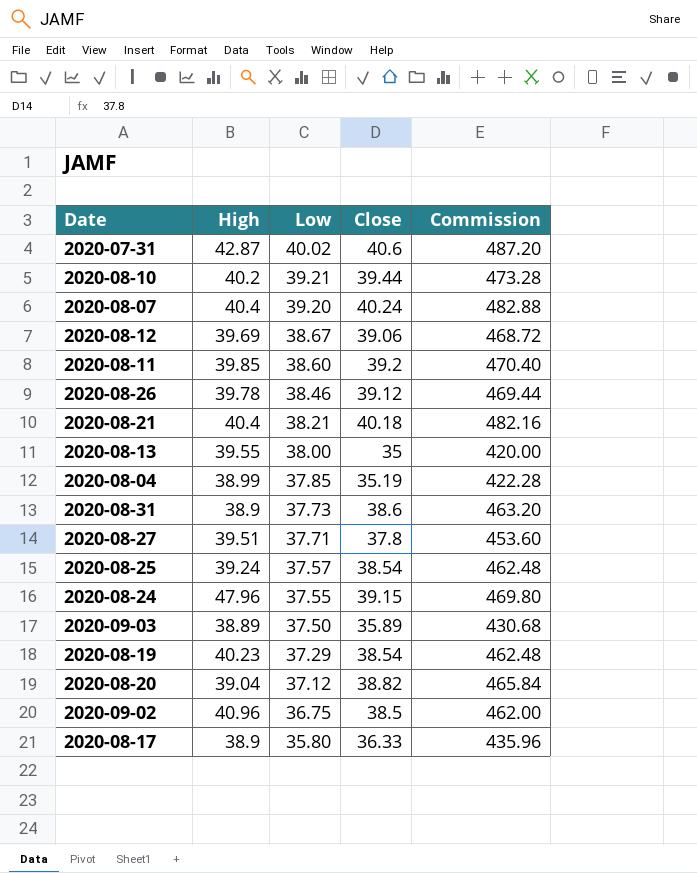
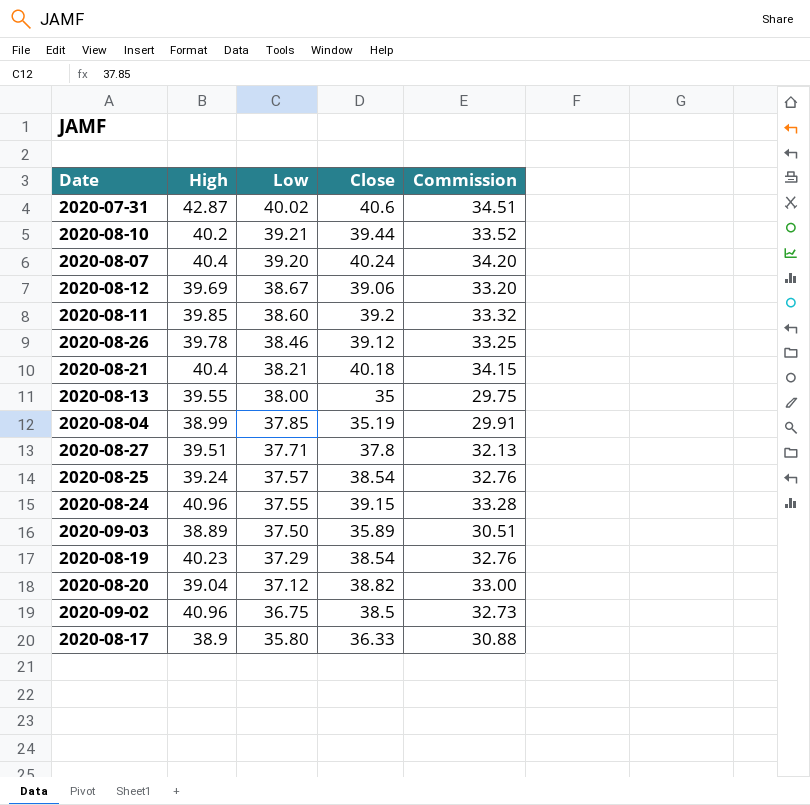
column Commission | formula: [Close] * 12 -> [Close] * 0.85
row 2020-08-31: 38.9 | 37.73 | 38.6 | 463.20 -> none
2020-08-24 | High: 47.96 -> 40.96

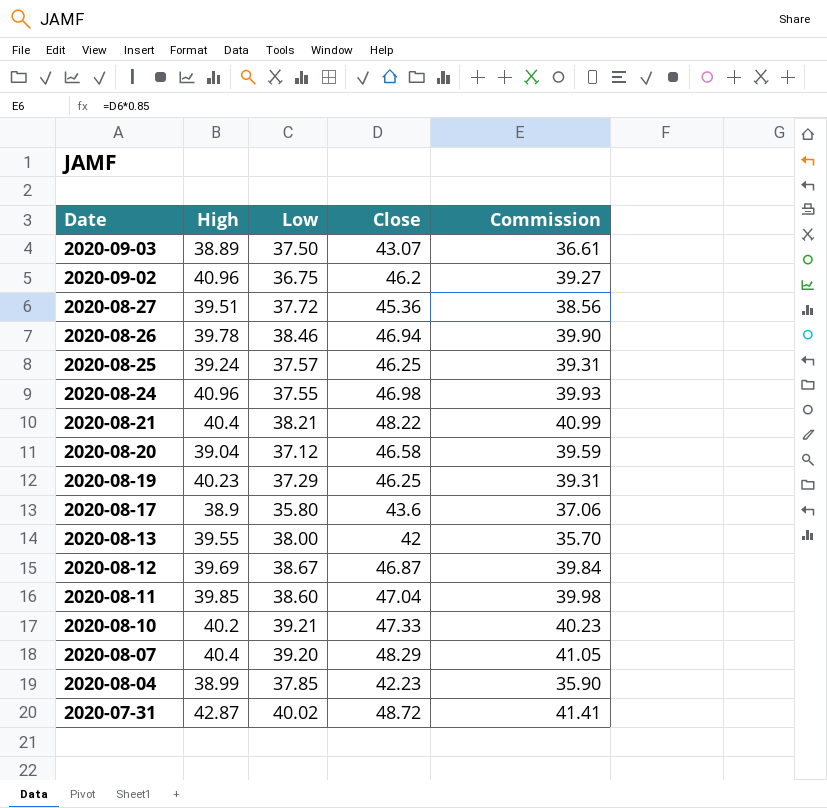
row order: Low descending -> Date descending
2020-09-03 | Close: 35.89 -> 43.07
2020-09-03 | Commission: 30.51 -> 36.61
2020-09-02 | Close: 38.5 -> 46.2
2020-09-02 | Commission: 32.73 -> 39.27
2020-08-27 | Low: 37.71 -> 37.72
2020-08-27 | Close: 37.8 -> 45.36
2020-08-27 | Commission: 32.13 -> 38.56
2020-08-26 | Close: 39.12 -> 46.94
2020-08-26 | Commission: 33.25 -> 39.90
2020-08-25 | Close: 38.54 -> 46.25
2020-08-25 | Commission: 32.76 -> 39.31
2020-08-24 | Close: 39.15 -> 46.98
2020-08-24 | Commission: 33.28 -> 39.93
2020-08-21 | Close: 40.18 -> 48.22
2020-08-21 | Commission: 34.15 -> 40.99
2020-08-20 | Close: 38.82 -> 46.58
2020-08-20 | Commission: 33.00 -> 39.59
2020-08-19 | Close: 38.54 -> 46.25
2020-08-19 | Commission: 32.76 -> 39.31
2020-08-17 | Close: 36.33 -> 43.6
2020-08-17 | Commission: 30.88 -> 37.06
2020-08-13 | Close: 35 -> 42
2020-08-13 | Commission: 29.75 -> 35.70
2020-08-12 | Close: 39.06 -> 46.87
2020-08-12 | Commission: 33.20 -> 39.84
2020-08-11 | Close: 39.2 -> 47.04
2020-08-11 | Commission: 33.32 -> 39.98
2020-08-10 | Close: 39.44 -> 47.33
2020-08-10 | Commission: 33.52 -> 40.23
2020-08-07 | Close: 40.24 -> 48.29
2020-08-07 | Commission: 34.20 -> 41.05
2020-08-04 | Close: 35.19 -> 42.23
2020-08-04 | Commission: 29.91 -> 35.90
2020-07-31 | Close: 40.6 -> 48.72
2020-07-31 | Commission: 34.51 -> 41.41

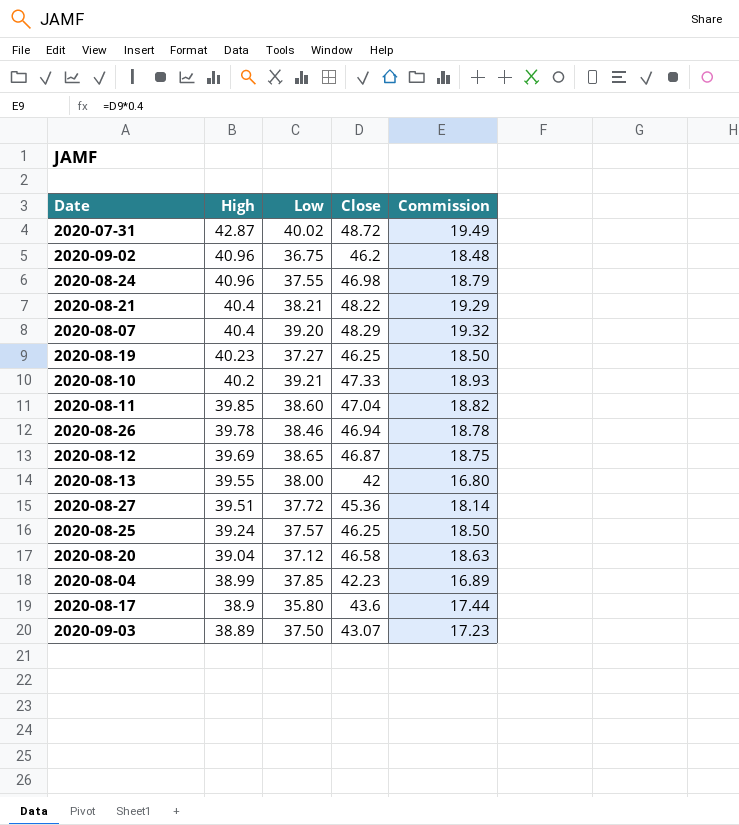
row order: Date descending -> High descending
column Commission | formula: [Close] * 0.85 -> [Close] * 0.4
2020-08-19 | Low: 37.29 -> 37.27
2020-08-12 | Low: 38.67 -> 38.65

